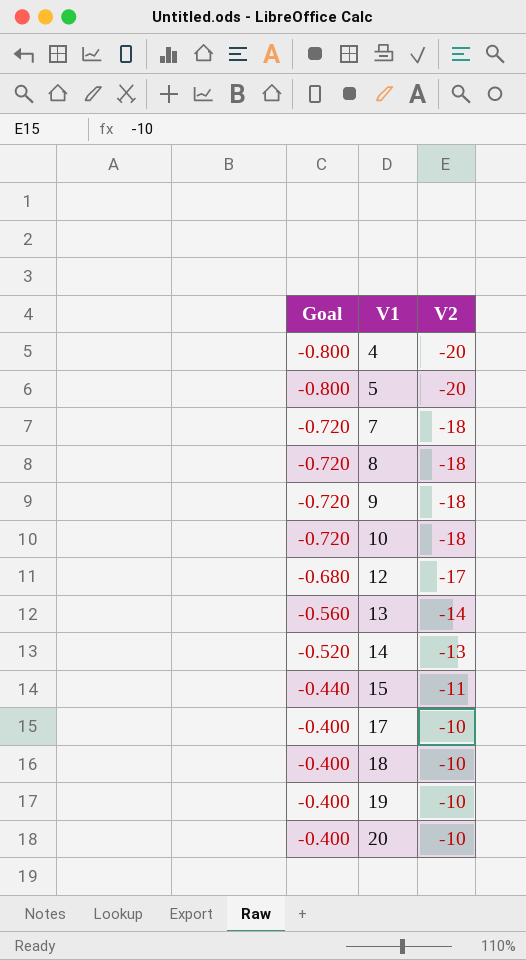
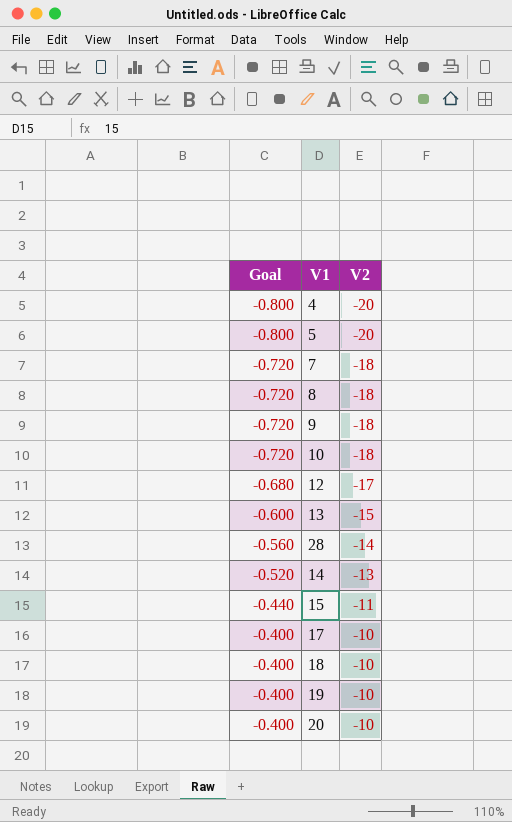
13 | Goal: -0.560 -> -0.600
13 | V2: -14 -> -15
row 28: none -> -0.560 | -14

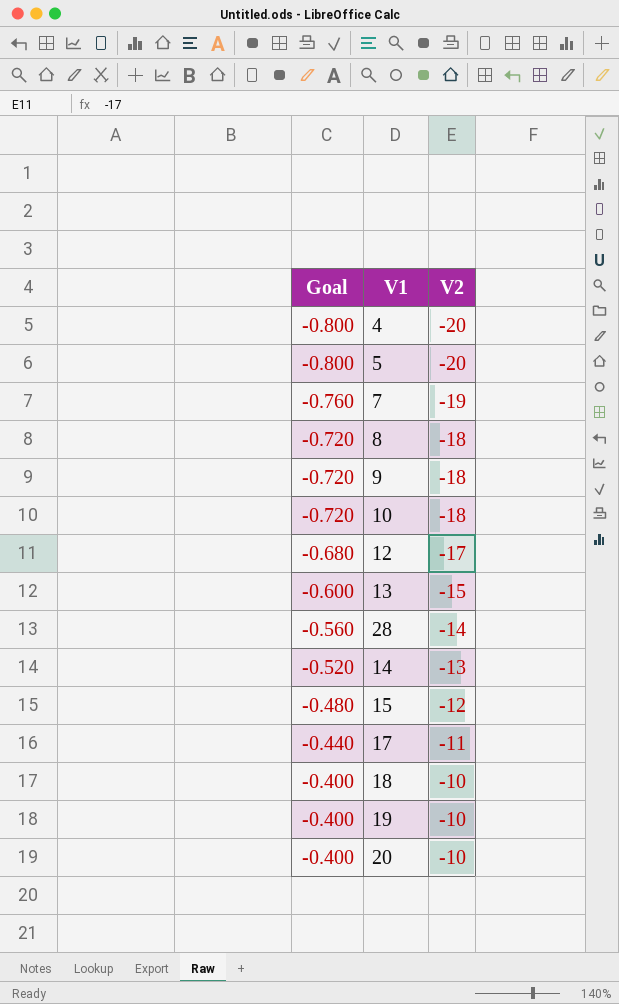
7 | Goal: -0.720 -> -0.760
7 | V2: -18 -> -19
15 | Goal: -0.440 -> -0.480
15 | V2: -11 -> -12
17 | Goal: -0.400 -> -0.440
17 | V2: -10 -> -11

